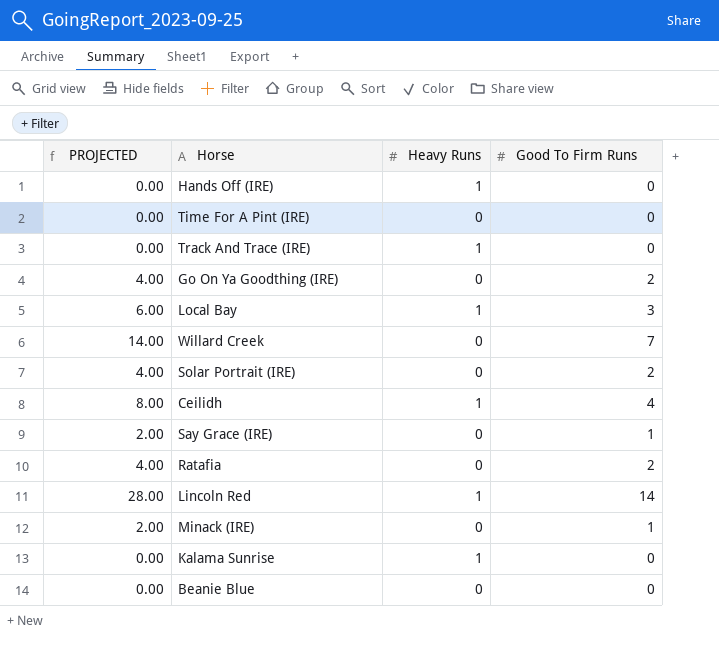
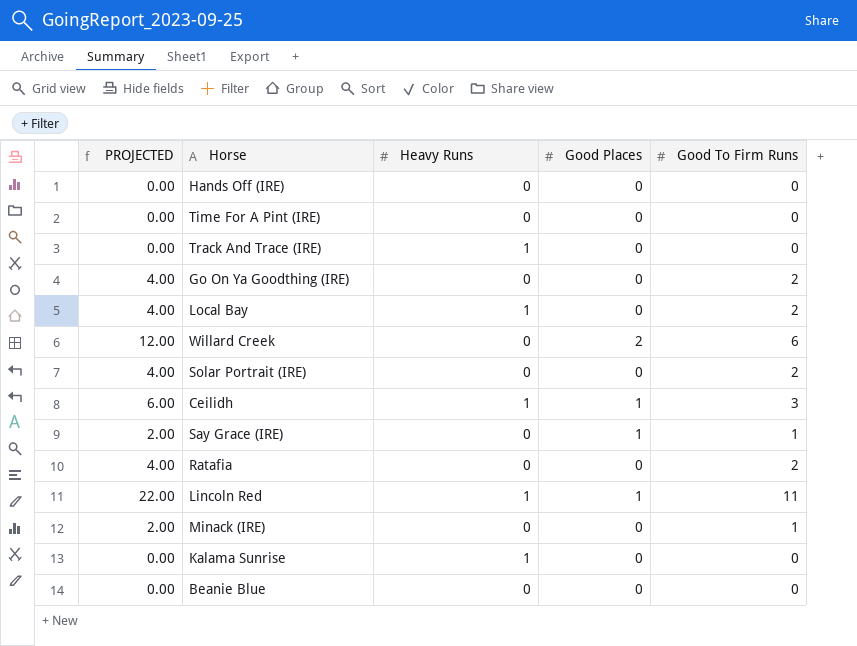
column Good Places | position: none -> 4
Hands Off (IRE) | Heavy Runs: 1 -> 0
Local Bay | PROJECTED: 6.00 -> 4.00
Local Bay | Good To Firm Runs: 3 -> 2
Willard Creek | PROJECTED: 14.00 -> 12.00
Willard Creek | Good To Firm Runs: 7 -> 6
Ceilidh | PROJECTED: 8.00 -> 6.00
Ceilidh | Good To Firm Runs: 4 -> 3
Lincoln Red | PROJECTED: 28.00 -> 22.00
Lincoln Red | Good To Firm Runs: 14 -> 11

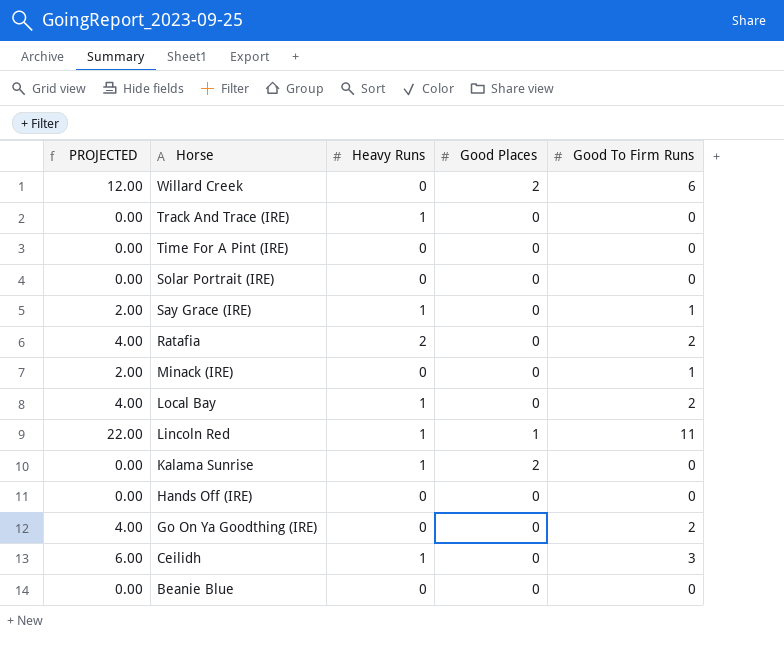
row order: none -> Horse descending
Solar Portrait (IRE) | PROJECTED: 4.00 -> 0.00
Solar Portrait (IRE) | Good To Firm Runs: 2 -> 0
Say Grace (IRE) | Heavy Runs: 0 -> 1
Say Grace (IRE) | Good Places: 1 -> 0
Ratafia | Heavy Runs: 0 -> 2
Kalama Sunrise | Good Places: 0 -> 2
Ceilidh | Good Places: 1 -> 0

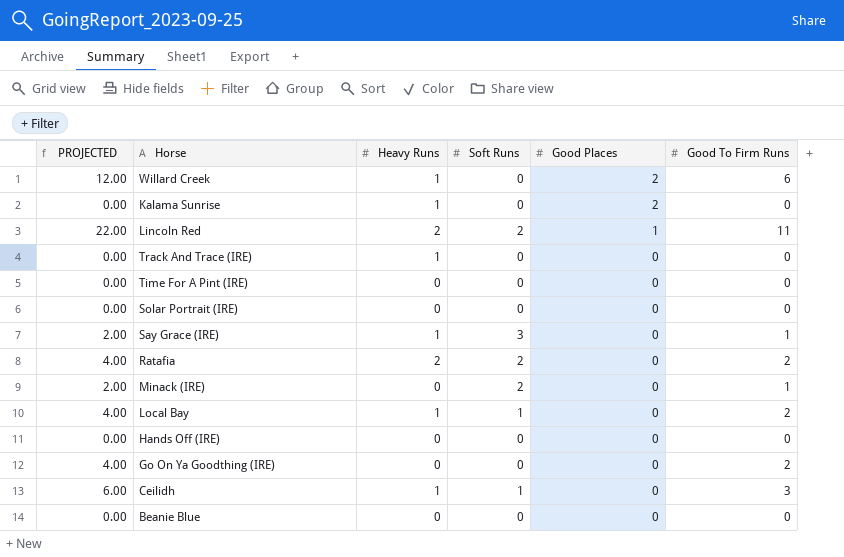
row order: Horse descending -> Good Places descending
column Soft Runs | position: none -> 4
Willard Creek | Heavy Runs: 0 -> 1
Lincoln Red | Heavy Runs: 1 -> 2

